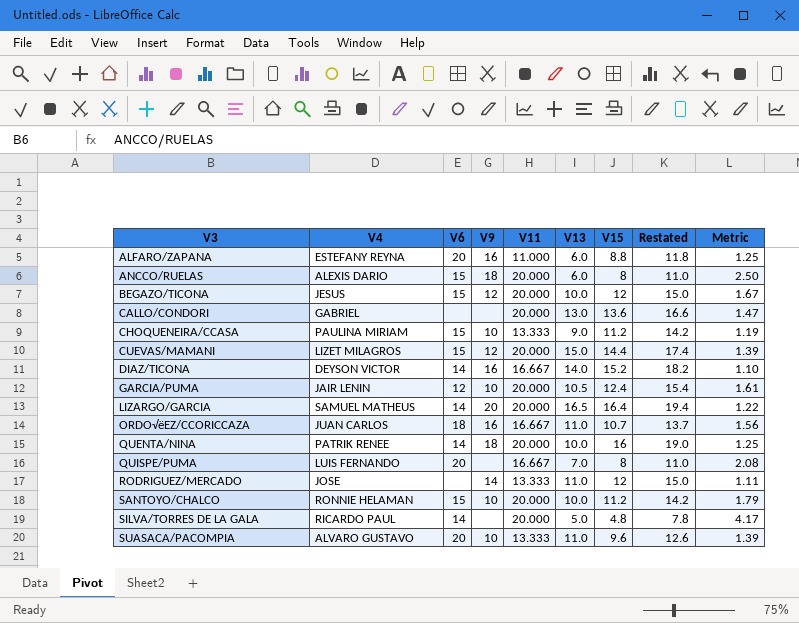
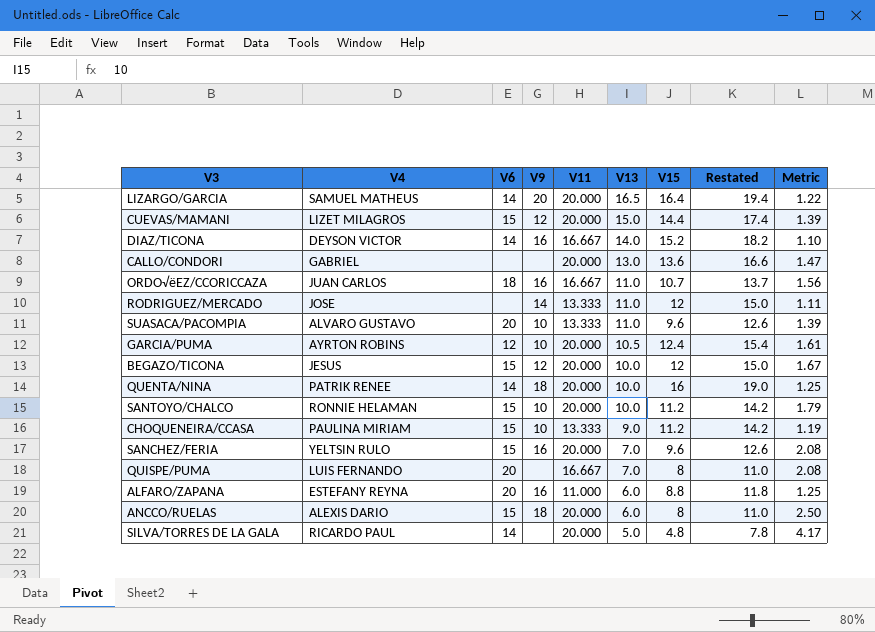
row order: V3 ascending -> V13 descending
GARCIA/PUMA | V4: JAIR LENIN -> AYRTON ROBINS
row SANCHEZ/FERIA: none -> YELTSIN RULO | 15 | 16 | 20.000 | 7.0 | 9.6 | 12.6 | 2.08

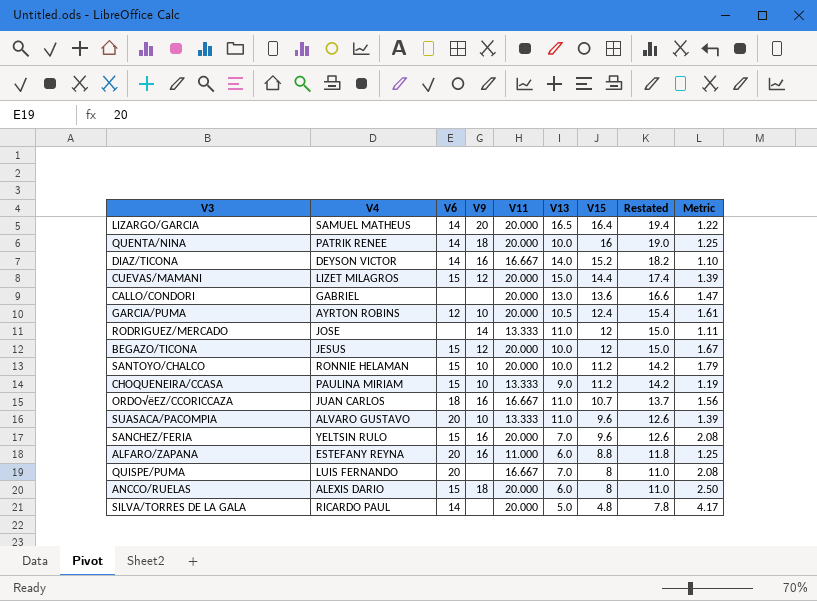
row order: V13 descending -> V15 descending

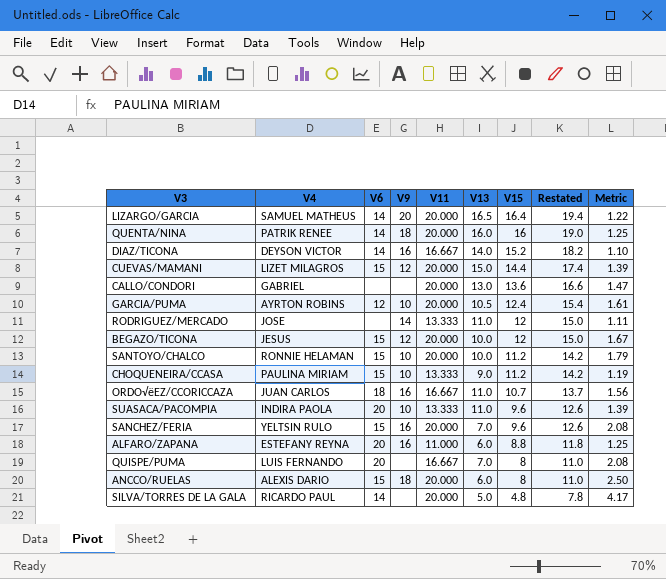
QUENTA/NINA | V13: 10.0 -> 16.0
SUASACA/PACOMPIA | V4: ALVARO GUSTAVO -> INDIRA PAOLA

